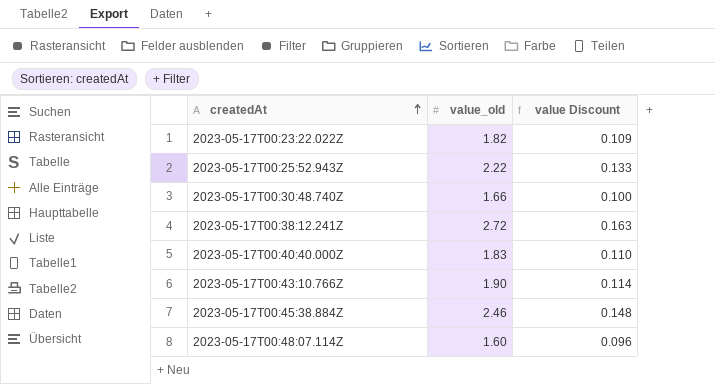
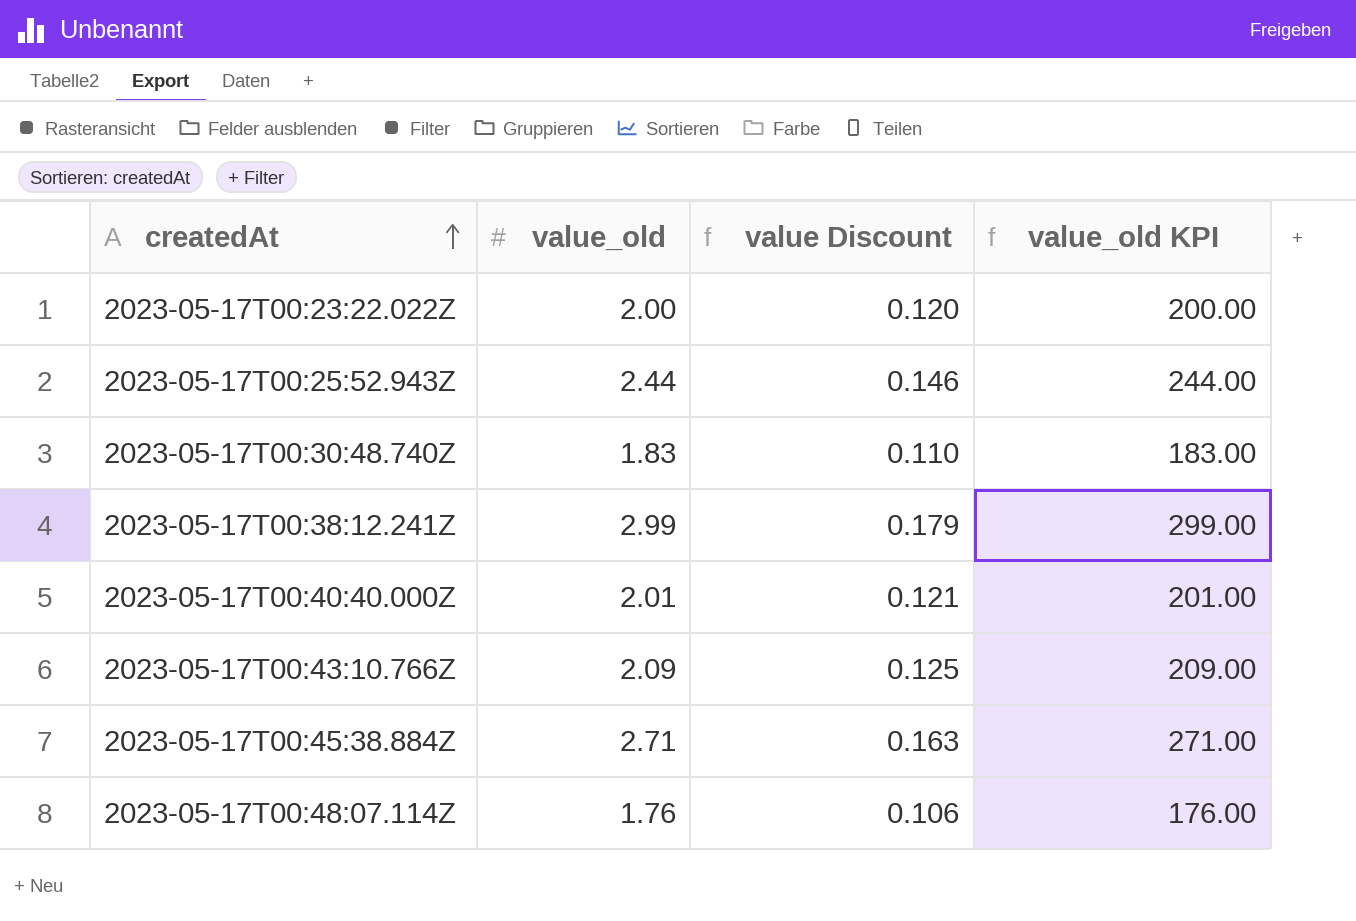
column value_old KPI | formula: none -> [value_old] * 100
2023-05-17T00:23:22.022Z | value_old: 1.82 -> 2.00
2023-05-17T00:23:22.022Z | value Discount: 0.109 -> 0.120
2023-05-17T00:25:52.943Z | value_old: 2.22 -> 2.44
2023-05-17T00:25:52.943Z | value Discount: 0.133 -> 0.146
2023-05-17T00:30:48.740Z | value_old: 1.66 -> 1.83
2023-05-17T00:30:48.740Z | value Discount: 0.100 -> 0.110
2023-05-17T00:38:12.241Z | value_old: 2.72 -> 2.99
2023-05-17T00:38:12.241Z | value Discount: 0.163 -> 0.179
2023-05-17T00:40:40.000Z | value_old: 1.83 -> 2.01
2023-05-17T00:40:40.000Z | value Discount: 0.110 -> 0.121
2023-05-17T00:43:10.766Z | value_old: 1.90 -> 2.09
2023-05-17T00:43:10.766Z | value Discount: 0.114 -> 0.125
2023-05-17T00:45:38.884Z | value_old: 2.46 -> 2.71
2023-05-17T00:45:38.884Z | value Discount: 0.148 -> 0.163
2023-05-17T00:48:07.114Z | value_old: 1.60 -> 1.76
2023-05-17T00:48:07.114Z | value Discount: 0.096 -> 0.106

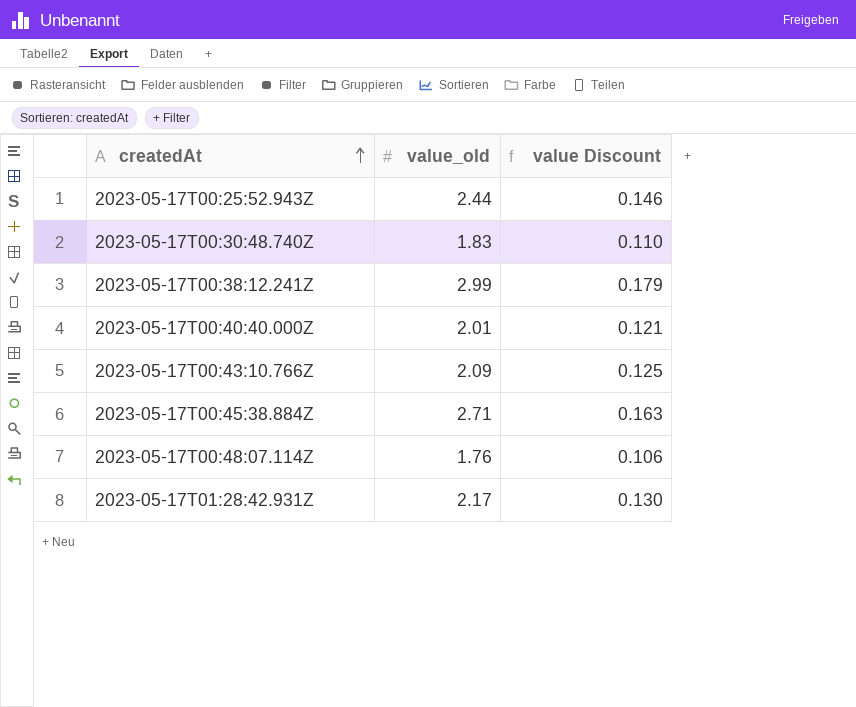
column value_old KPI | formula: [value_old] * 100 -> none
row 2023-05-17T00:23:22.022Z: 2.00 | 0.120 | 200.00 -> none
row 2023-05-17T01:28:42.931Z: none -> 2.17 | 0.130

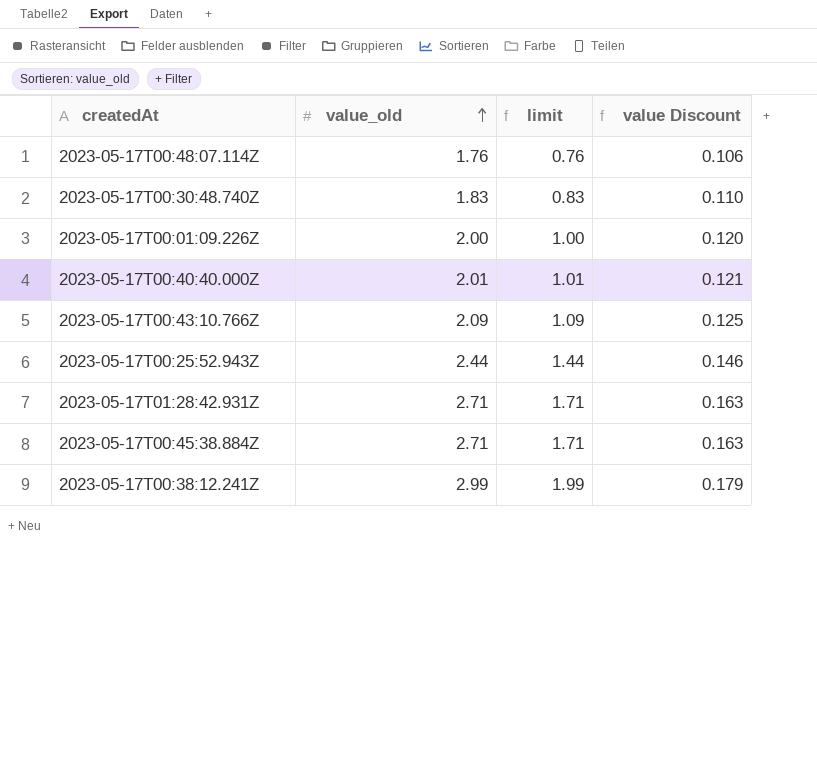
row order: createdAt ascending -> value_old ascending
column limit | formula: none -> [value_old] - 1
row 2023-05-17T00:01:09.226Z: none -> 2.00 | 1.00 | 0.120
2023-05-17T01:28:42.931Z | value_old: 2.17 -> 2.71
2023-05-17T01:28:42.931Z | value Discount: 0.130 -> 0.163

